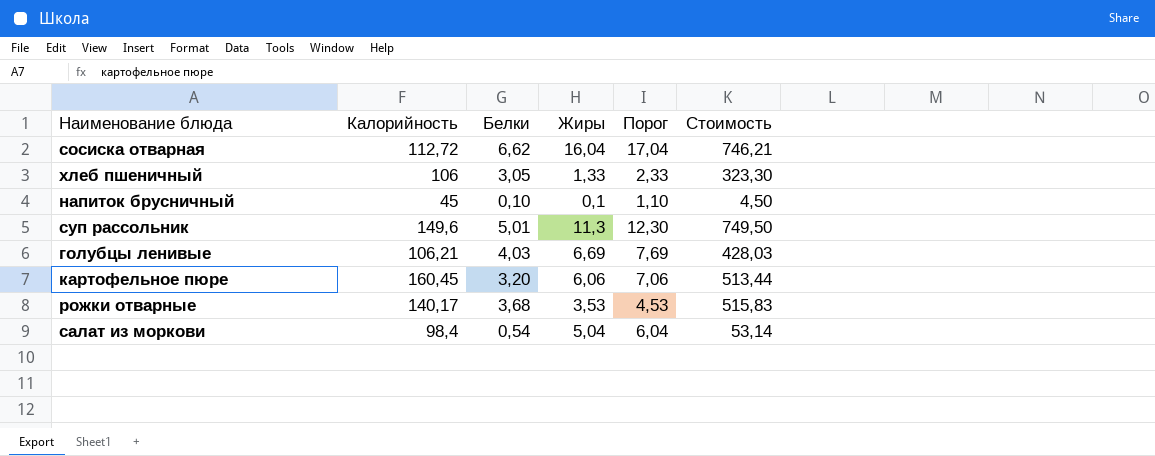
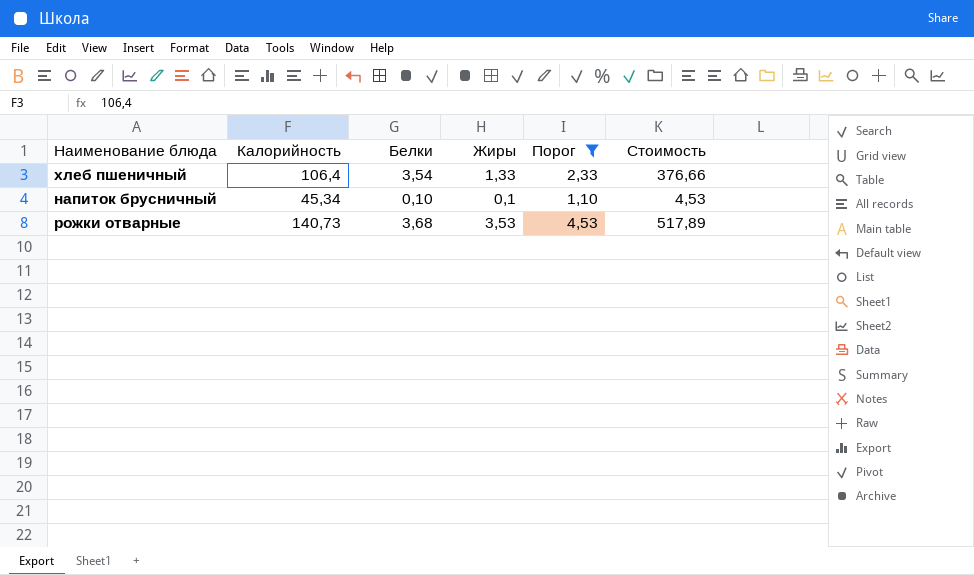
filter: none -> Порог <= 4,53
хлеб пшеничный | Калорийность: 106 -> 106,4
хлеб пшеничный | Белки: 3,05 -> 3,54
хлеб пшеничный | Стоимость: 323,30 -> 376,66
напиток брусничный | Калорийность: 45 -> 45,34
напиток брусничный | Стоимость: 4,50 -> 4,53
рожки отварные | Калорийность: 140,17 -> 140,73
рожки отварные | Стоимость: 515,83 -> 517,89

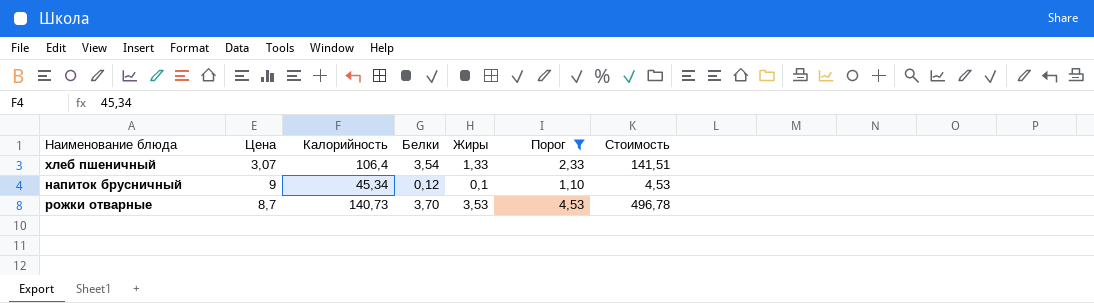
column Цена | position: none -> 2
column Стоимость | formula: [Калорийность] * [Белки] -> [Калорийность] * [Жиры]
напиток брусничный | Белки: 0,10 -> 0,12
рожки отварные | Белки: 3,68 -> 3,70

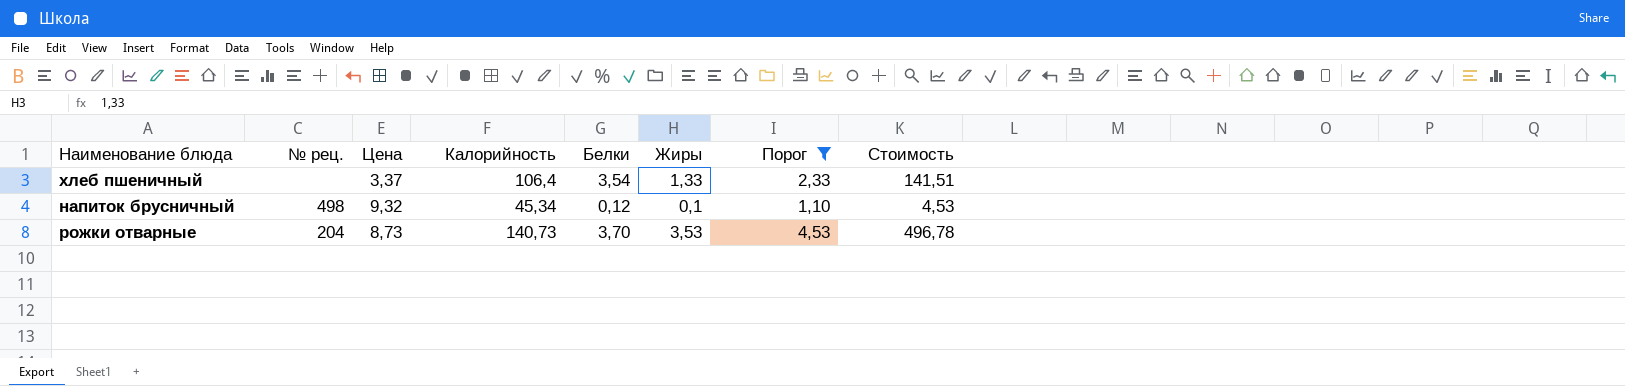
column № рец. | position: none -> 2
хлеб пшеничный | Цена: 3,07 -> 3,37
напиток брусничный | Цена: 9 -> 9,32
рожки отварные | Цена: 8,7 -> 8,73

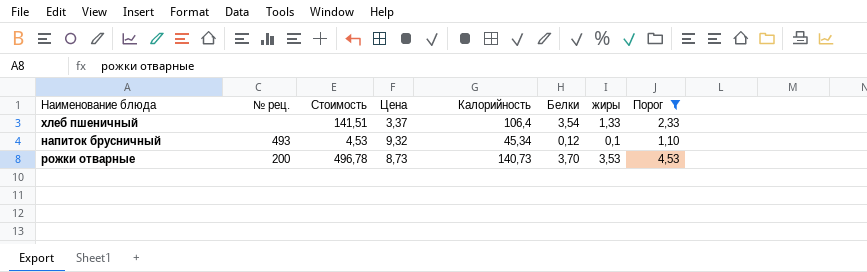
column Стоимость | position: 8 -> 3
column name: Жиры -> жиры
напиток брусничный | № рец.: 498 -> 493
рожки отварные | № рец.: 204 -> 200

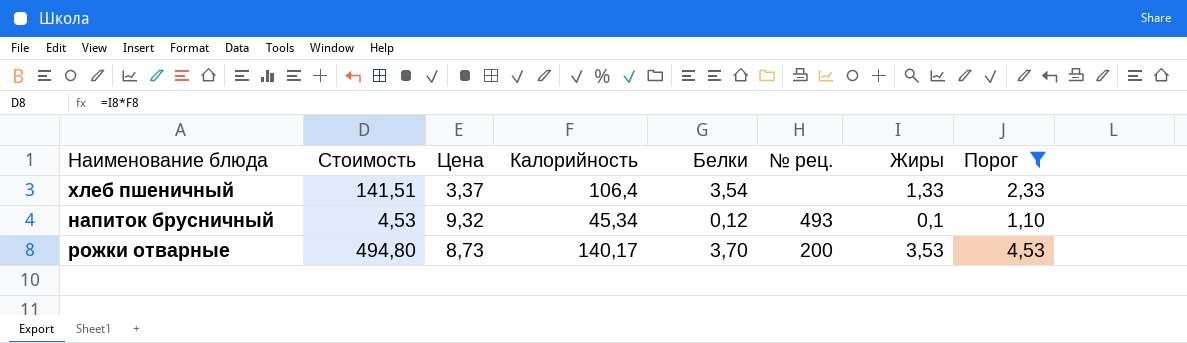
column № рец. | position: 2 -> 6
column name: жиры -> Жиры
рожки отварные | Стоимость: 496,78 -> 494,80
рожки отварные | Калорийность: 140,73 -> 140,17

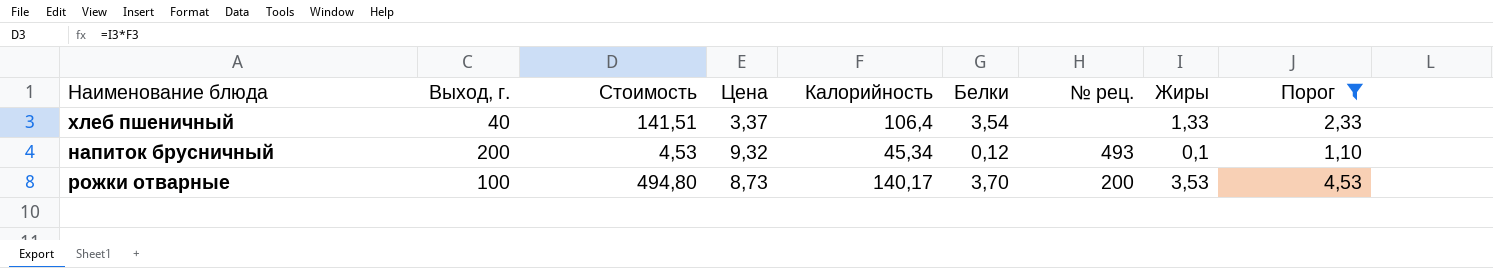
column Выход, г. | position: none -> 2

